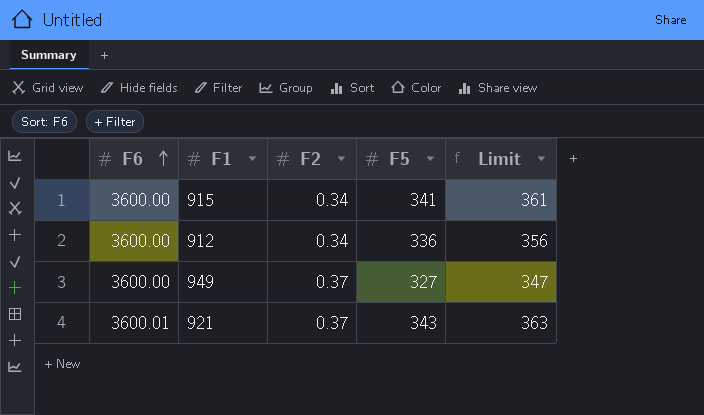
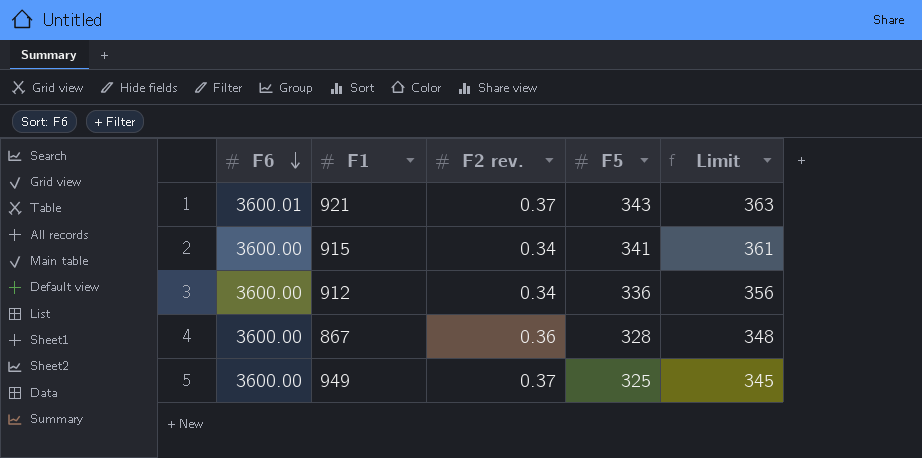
row order: F6 ascending -> F6 descending
column name: F2 -> F2 rev.
row 867: none -> 3600.00 | 0.36 | 328 | 348
949 | F5: 327 -> 325
949 | Limit: 347 -> 345

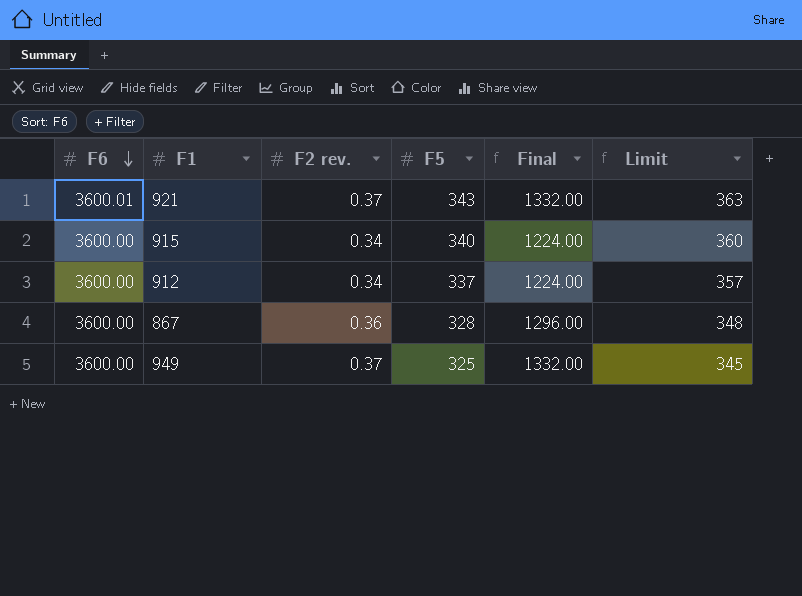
column Final | formula: none -> [F6] * [F2 rev.]
915 | F5: 341 -> 340
915 | Limit: 361 -> 360
912 | F5: 336 -> 337
912 | Limit: 356 -> 357

